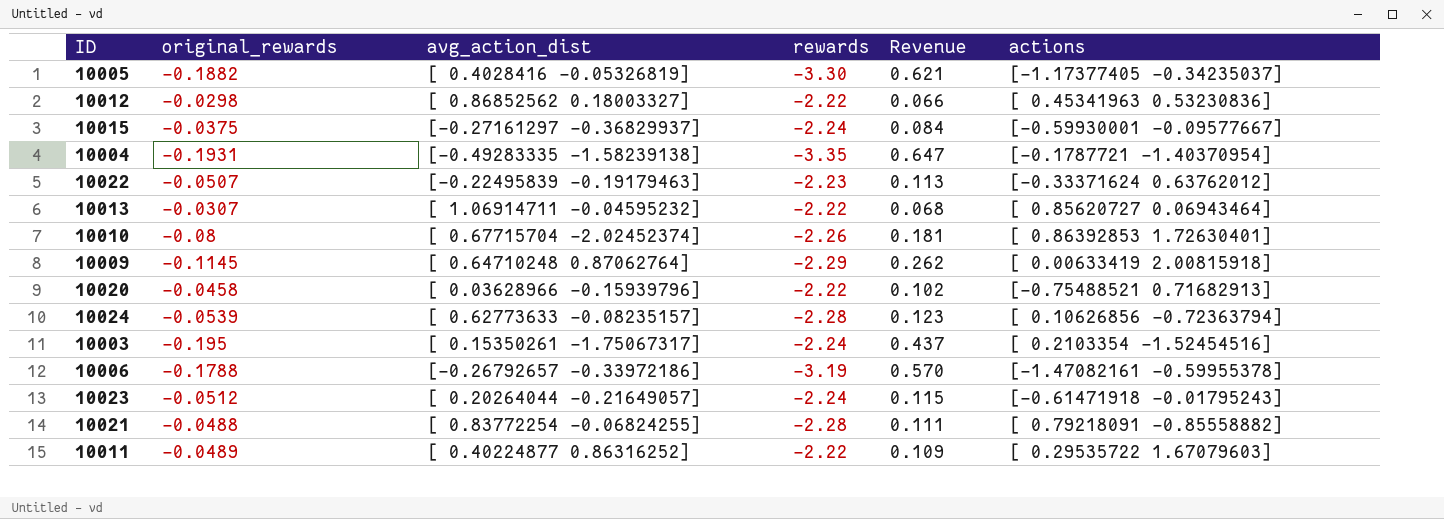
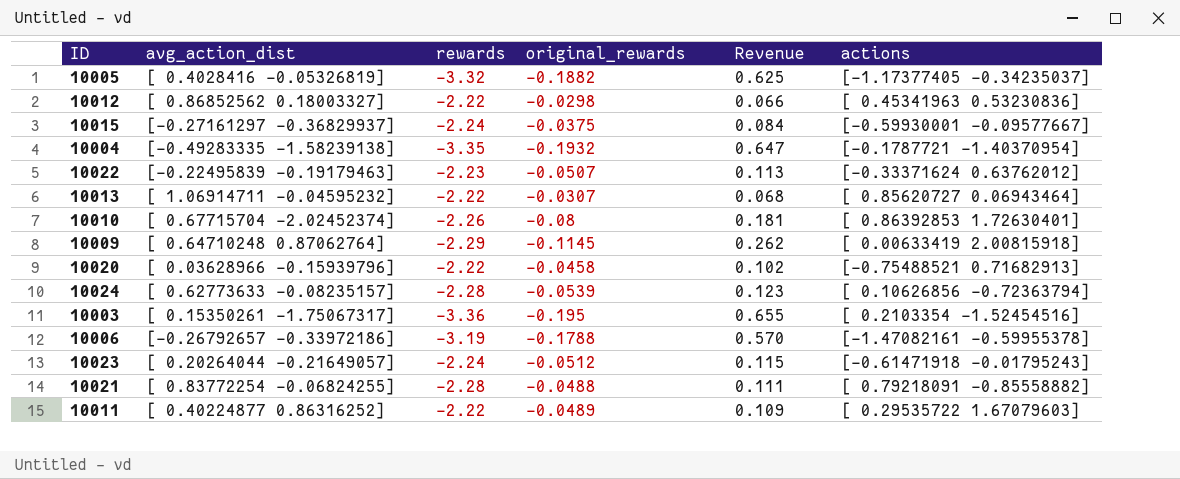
column original_rewards | position: 2 -> 4
10005 | rewards: -3.30 -> -3.32
10005 | Revenue: 0.621 -> 0.625
10004 | original_rewards: -0.1931 -> -0.1932
10003 | rewards: -2.24 -> -3.36
10003 | Revenue: 0.437 -> 0.655

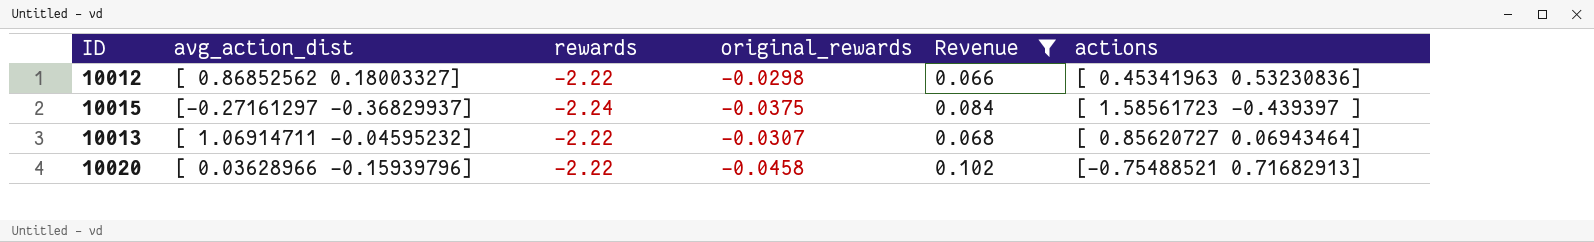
filter: none -> Revenue <= 0.102
10015 | actions: [-0.59930001 -0.09577667] -> [ 1.58561723 -0.439397 ]

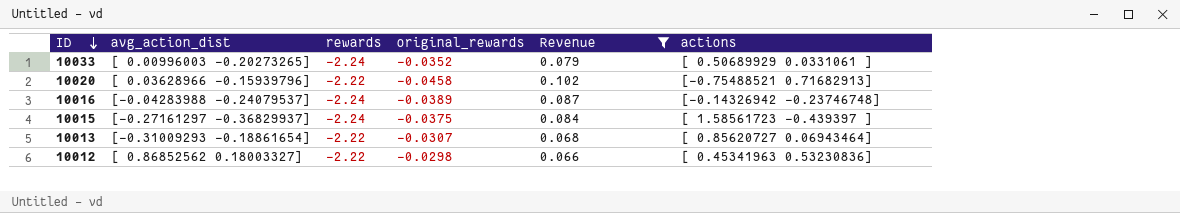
row order: none -> ID descending
row 10033: none -> [ 0.00996003 -0.20273265] | -2.24 | -0.0352 | 0.079 | [ 0.50689929 0.0331061 ]
row 10016: none -> [-0.04283988 -0.24079537] | -2.24 | -0.0389 | 0.087 | [-0.14326942 -0.23746748]
10013 | avg_action_dist: [ 1.06914711 -0.04595232] -> [-0.31009293 -0.18861654]

